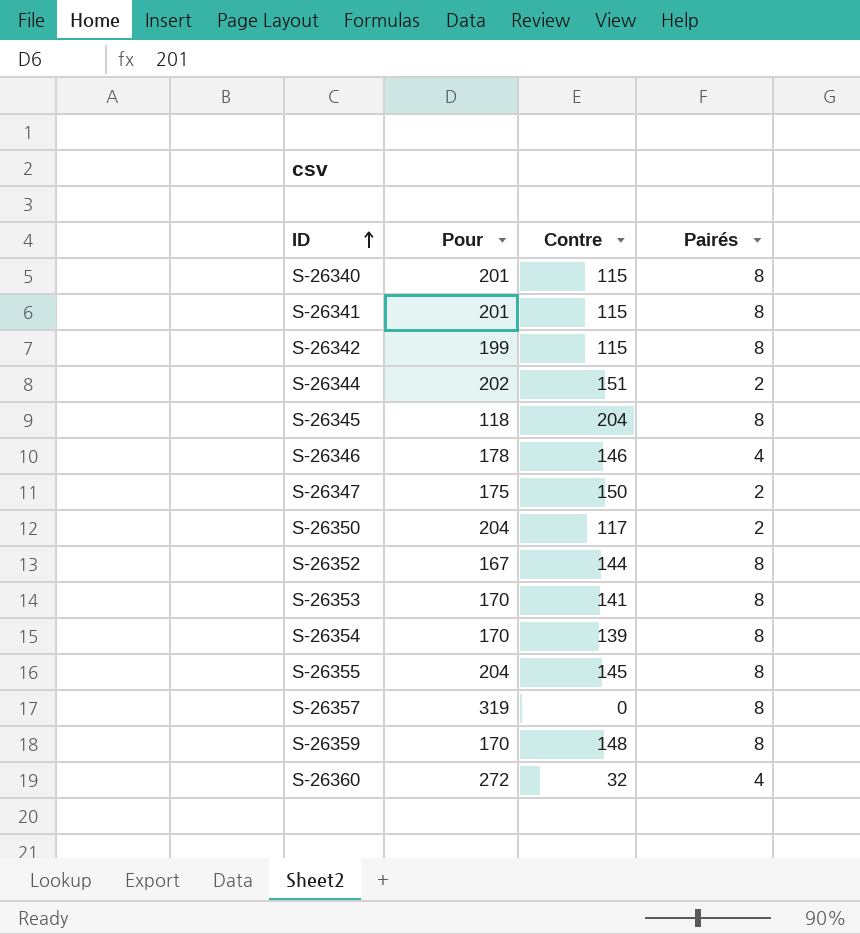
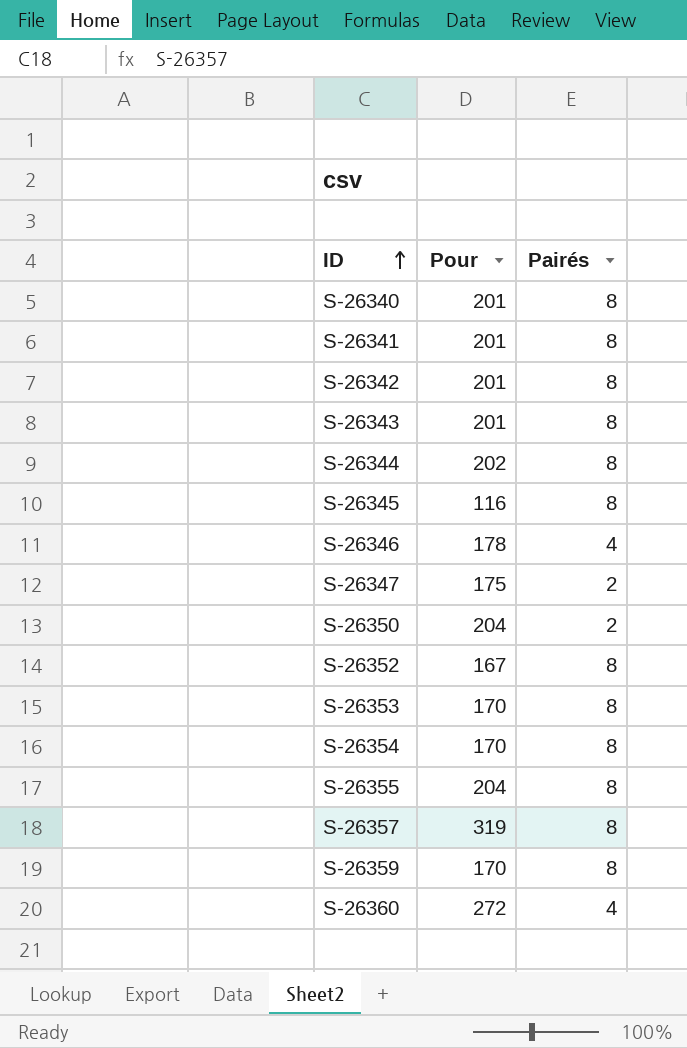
column Contre | position: 3 -> none
S-26342 | Pour: 199 -> 201
row S-26343: none -> 201 | 8
S-26344 | Pairés: 2 -> 8
S-26345 | Pour: 118 -> 116

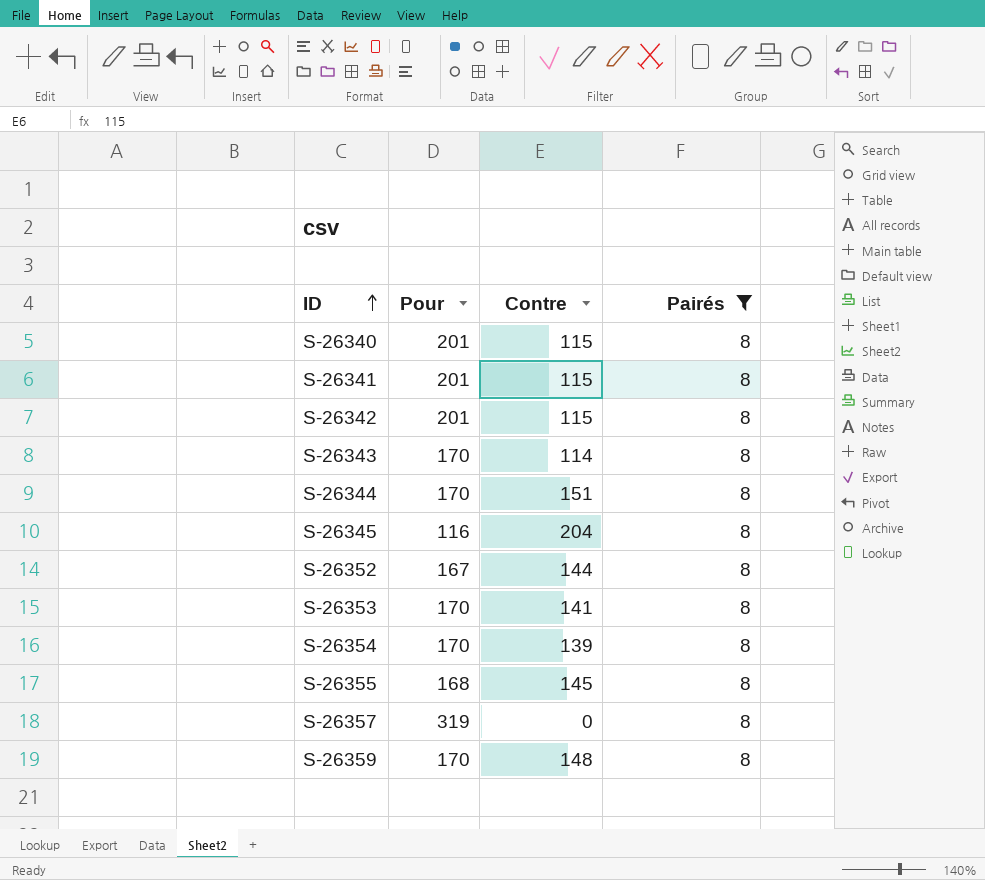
filter: none -> Pairés = 8
column Contre | position: none -> 3
S-26343 | Pour: 201 -> 170
S-26344 | Pour: 202 -> 170
S-26355 | Pour: 204 -> 168

